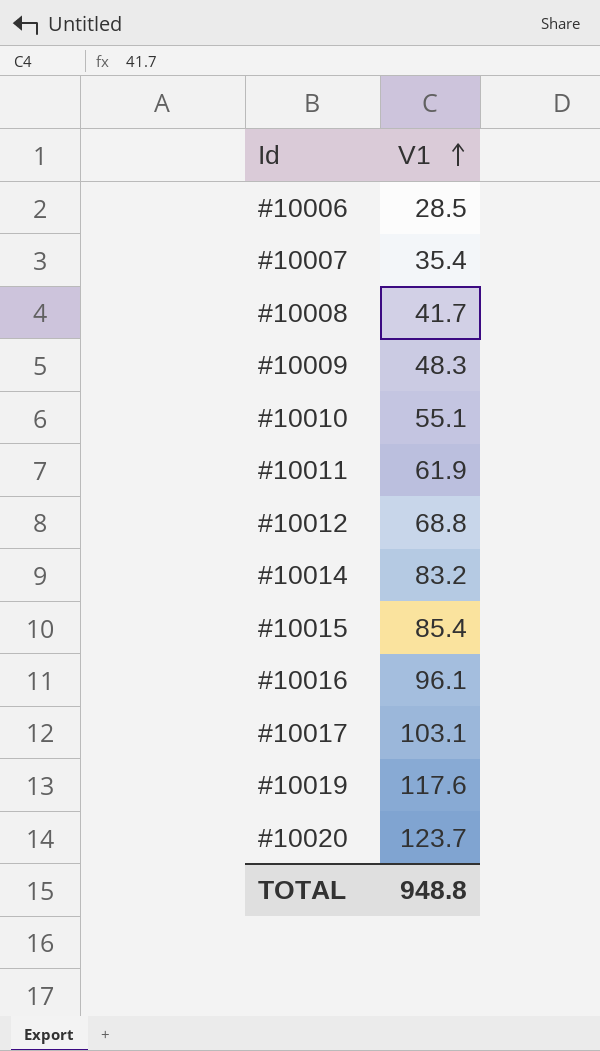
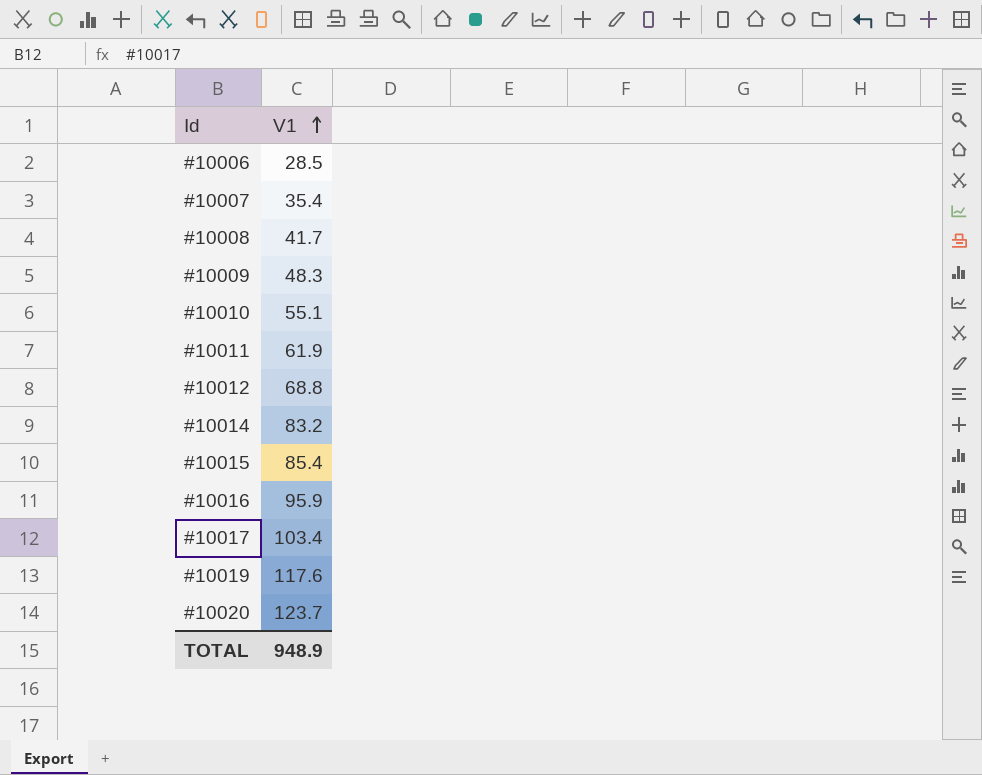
#10016 | V1: 96.1 -> 95.9
#10017 | V1: 103.1 -> 103.4
TOTAL | V1: 948.8 -> 948.9

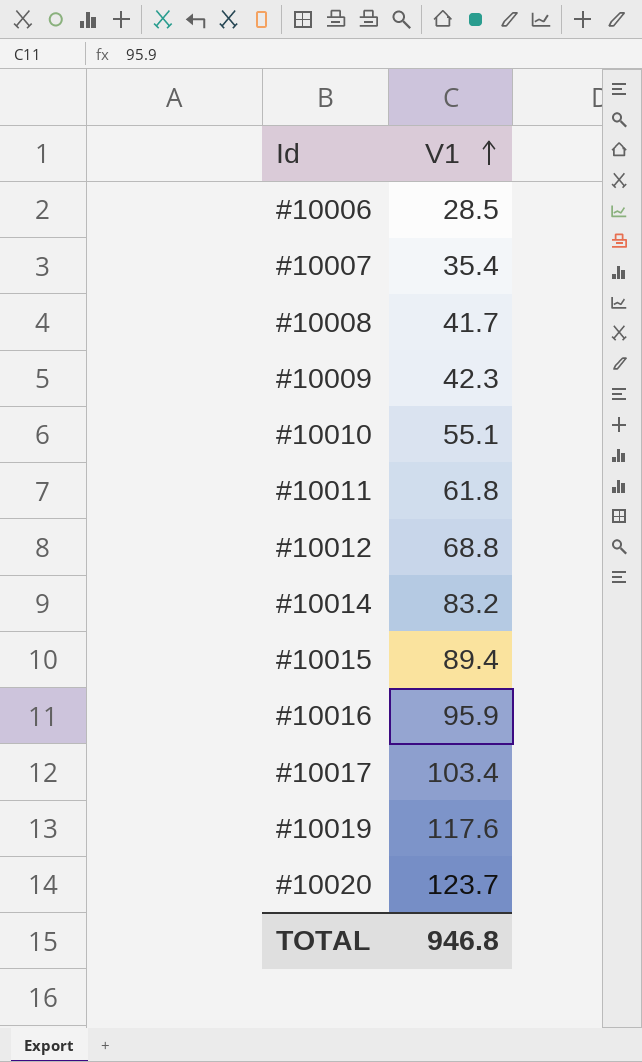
#10009 | V1: 48.3 -> 42.3
#10011 | V1: 61.9 -> 61.8
#10015 | V1: 85.4 -> 89.4
TOTAL | V1: 948.9 -> 946.8

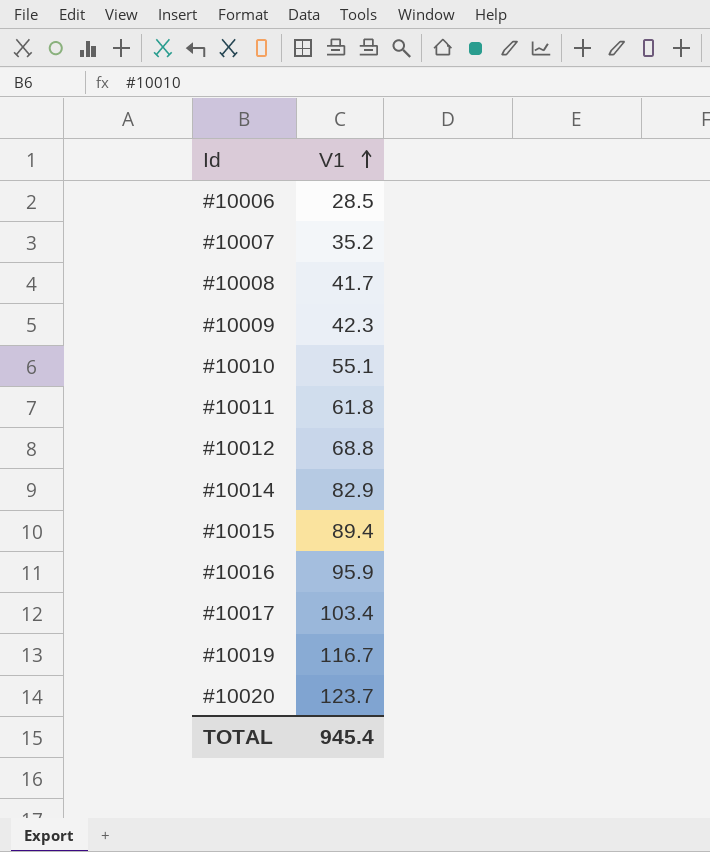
#10007 | V1: 35.4 -> 35.2
#10014 | V1: 83.2 -> 82.9
#10019 | V1: 117.6 -> 116.7
TOTAL | V1: 946.8 -> 945.4

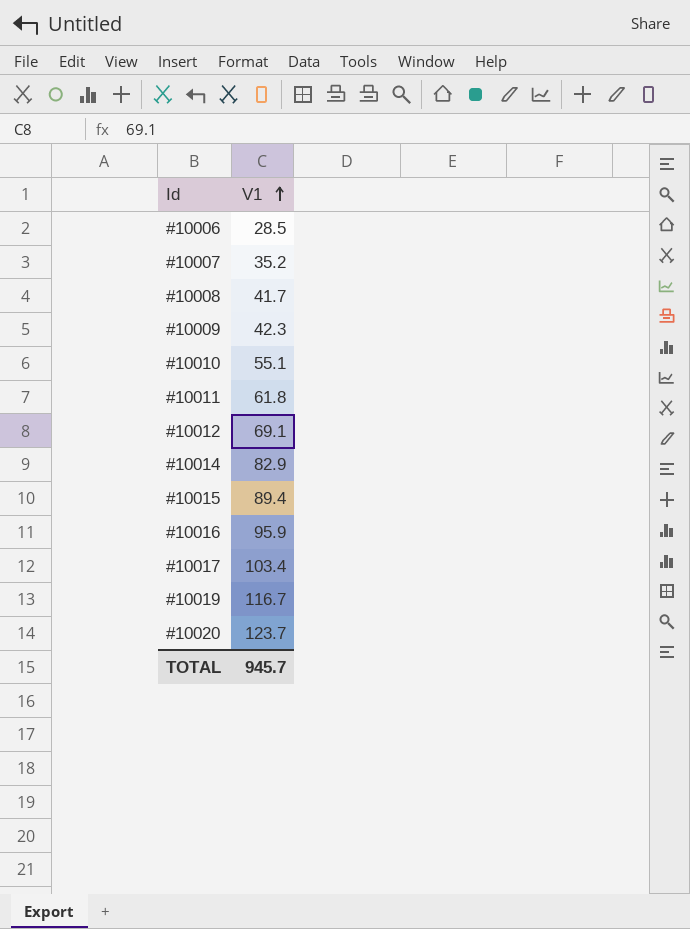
#10012 | V1: 68.8 -> 69.1
TOTAL | V1: 945.4 -> 945.7

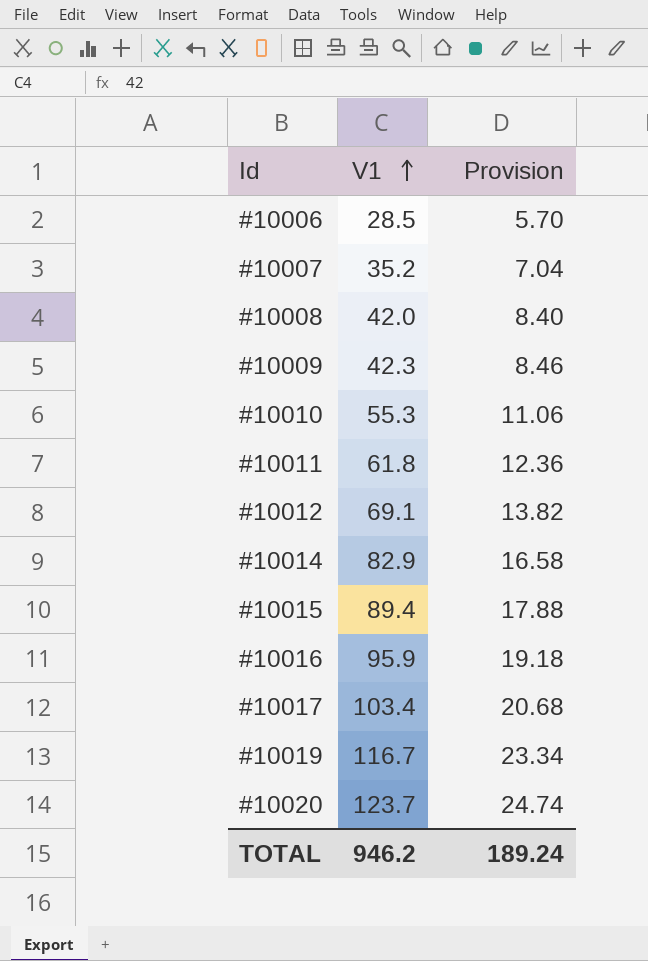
column Provision | formula: none -> [V1] * 0.2
#10008 | V1: 41.7 -> 42.0
#10010 | V1: 55.1 -> 55.3
TOTAL | V1: 945.7 -> 946.2

